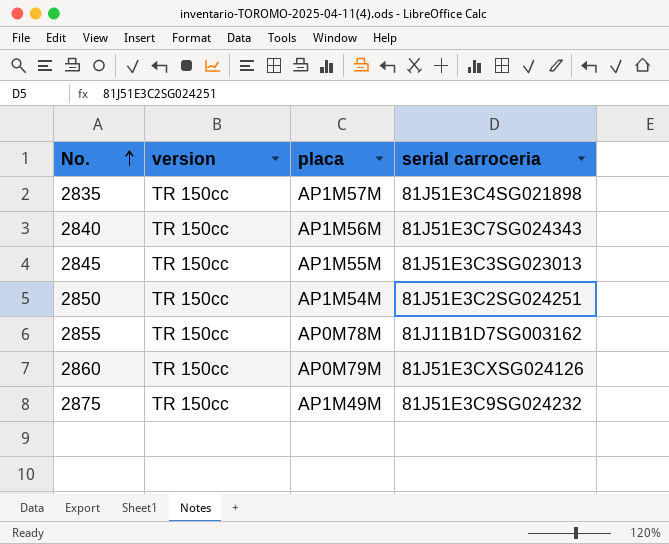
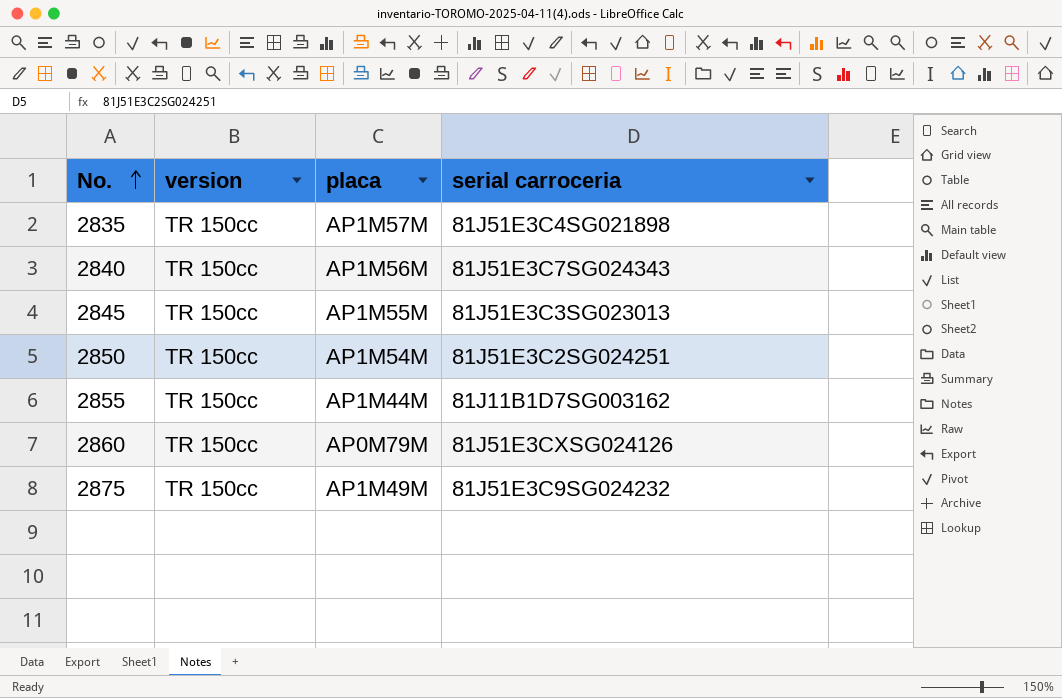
2855 | placa: AP0M78M -> AP1M44M

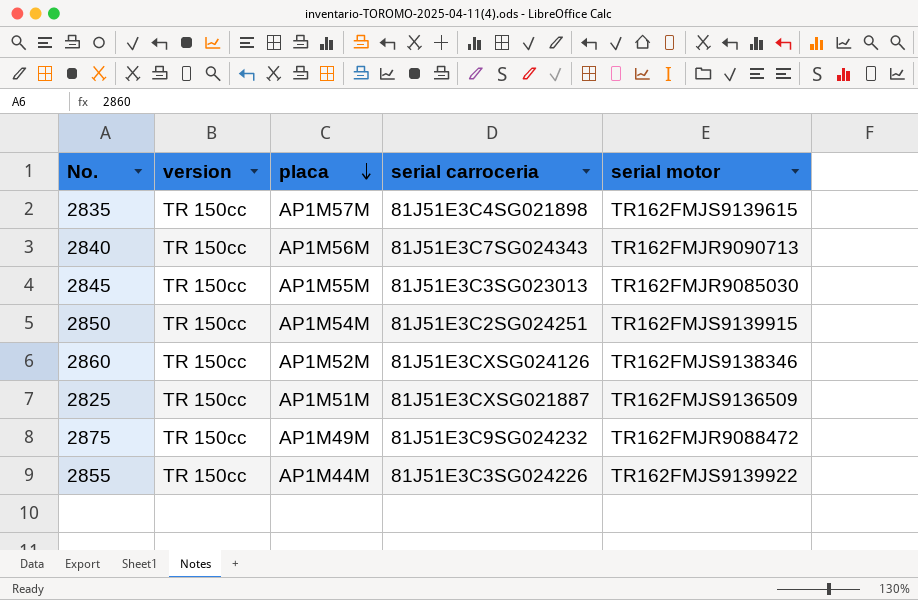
row order: No. ascending -> placa descending
column serial motor | position: none -> 5
2860 | placa: AP0M79M -> AP1M52M
row 2825: none -> TR 150cc | AP1M51M | 81J51E3CXSG021887 | TR162FMJS9136509
2855 | serial carroceria: 81J11B1D7SG003162 -> 81J51E3C3SG024226

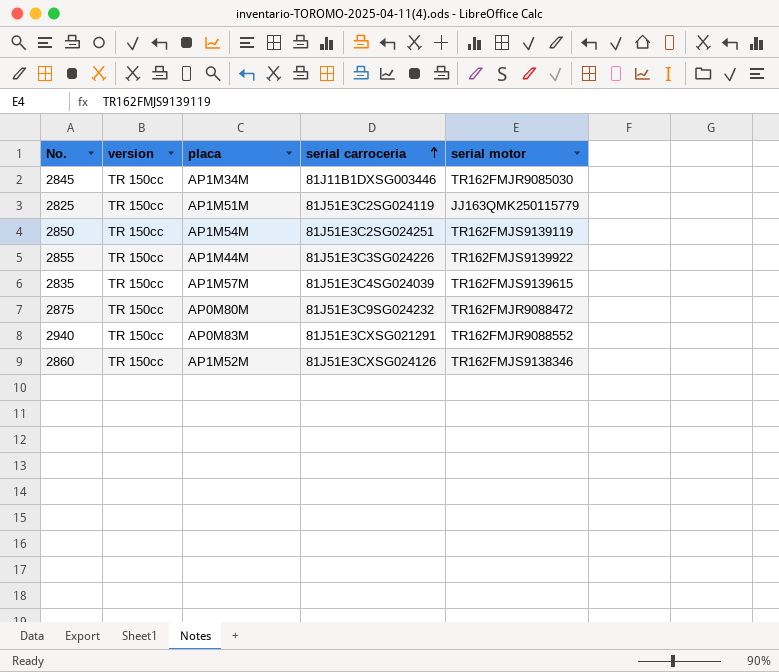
row order: placa descending -> serial carroceria ascending
row 2840: TR 150cc | AP1M56M | 81J51E3C7SG024343 | TR162FMJR9090713 -> none
2845 | placa: AP1M55M -> AP1M34M
2845 | serial carroceria: 81J51E3C3SG023013 -> 81J11B1DXSG003446
2825 | serial carroceria: 81J51E3CXSG021887 -> 81J51E3C2SG024119
2825 | serial motor: TR162FMJS9136509 -> JJ163QMK250115779
2850 | serial motor: TR162FMJS9139915 -> TR162FMJS9139119
2835 | serial carroceria: 81J51E3C4SG021898 -> 81J51E3C4SG024039
2875 | placa: AP1M49M -> AP0M80M
row 2940: none -> TR 150cc | AP0M83M | 81J51E3CXSG021291 | TR162FMJR9088552

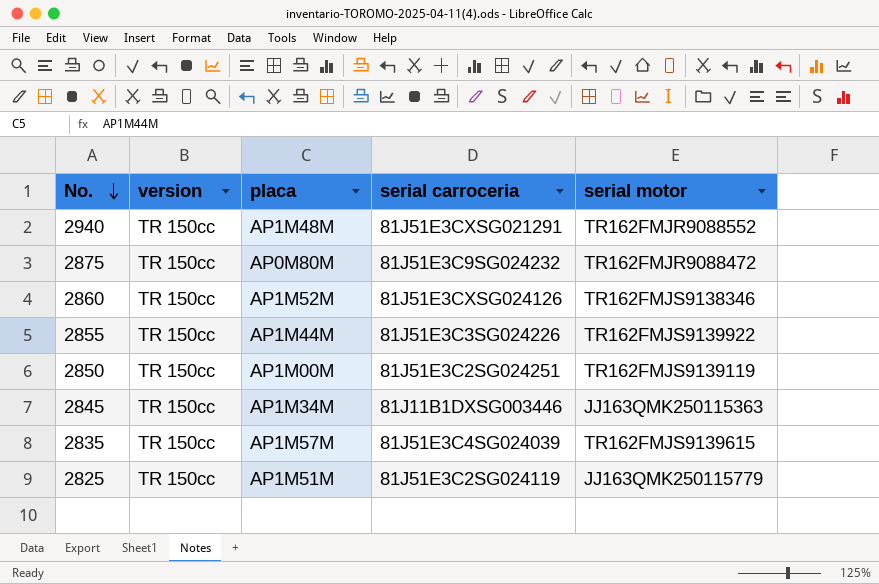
row order: serial carroceria ascending -> No. descending
2940 | placa: AP0M83M -> AP1M48M
2850 | placa: AP1M54M -> AP1M00M
2845 | serial motor: TR162FMJR9085030 -> JJ163QMK250115363

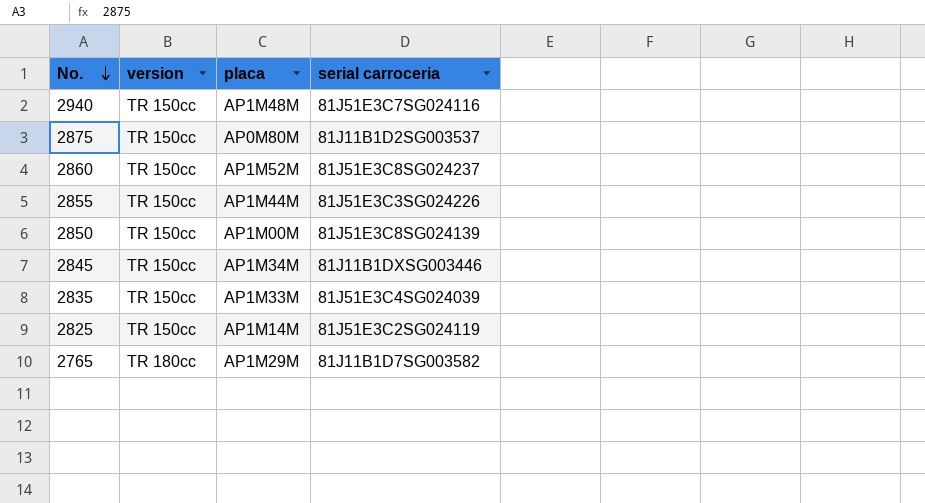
column serial motor | position: 5 -> none
2940 | serial carroceria: 81J51E3CXSG021291 -> 81J51E3C7SG024116
2875 | serial carroceria: 81J51E3C9SG024232 -> 81J11B1D2SG003537
2860 | serial carroceria: 81J51E3CXSG024126 -> 81J51E3C8SG024237
2850 | serial carroceria: 81J51E3C2SG024251 -> 81J51E3C8SG024139
2835 | placa: AP1M57M -> AP1M33M
2825 | placa: AP1M51M -> AP1M14M
row 2765: none -> TR 180cc | AP1M29M | 81J11B1D7SG003582

